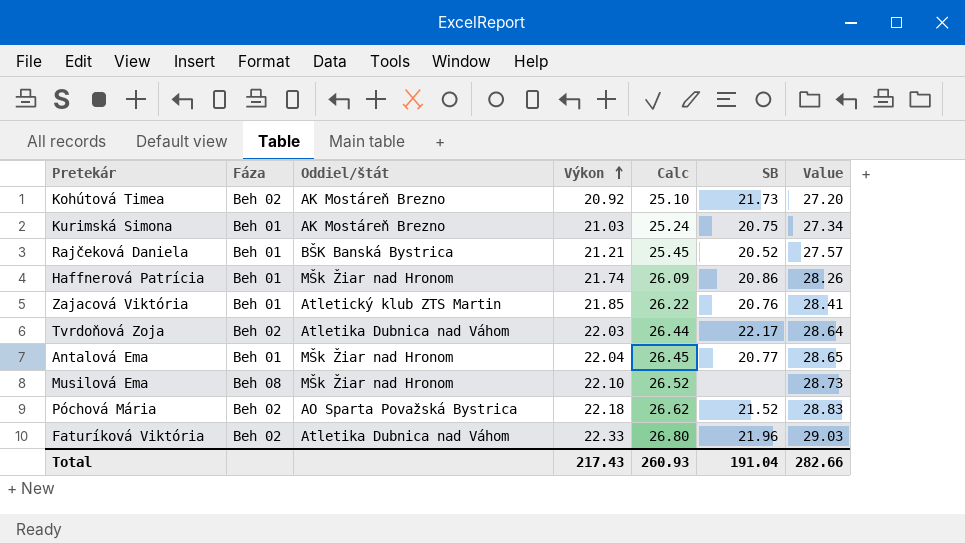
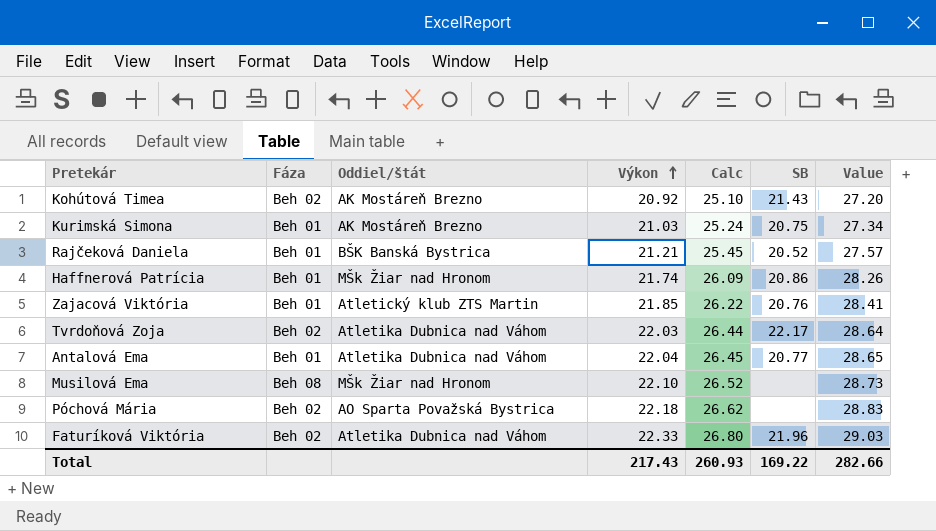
Kohútová Timea | SB: 21.73 -> 21.43
Antalová Ema | Oddiel/štát: MŠk Žiar nad Hronom -> Atletika Dubnica nad Váhom
Póchová Mária | SB: 21.52 -> none
Total | SB: 191.04 -> 169.22

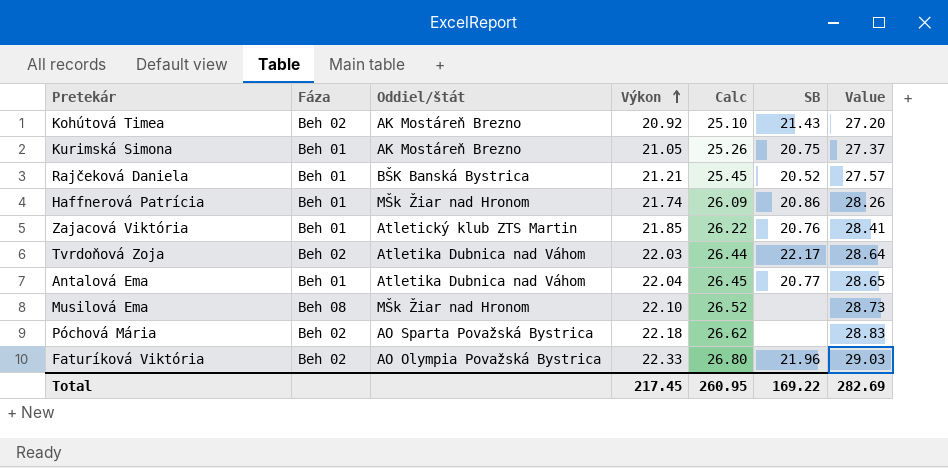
Kurimská Simona | Výkon: 21.03 -> 21.05
Kurimská Simona | Calc: 25.24 -> 25.26
Kurimská Simona | Value: 27.34 -> 27.37
Faturíková Viktória | Oddiel/štát: Atletika Dubnica nad Váhom -> AO Olympia Považská Bystrica
Total | Výkon: 217.43 -> 217.45
Total | Calc: 260.93 -> 260.95
Total | Value: 282.66 -> 282.69

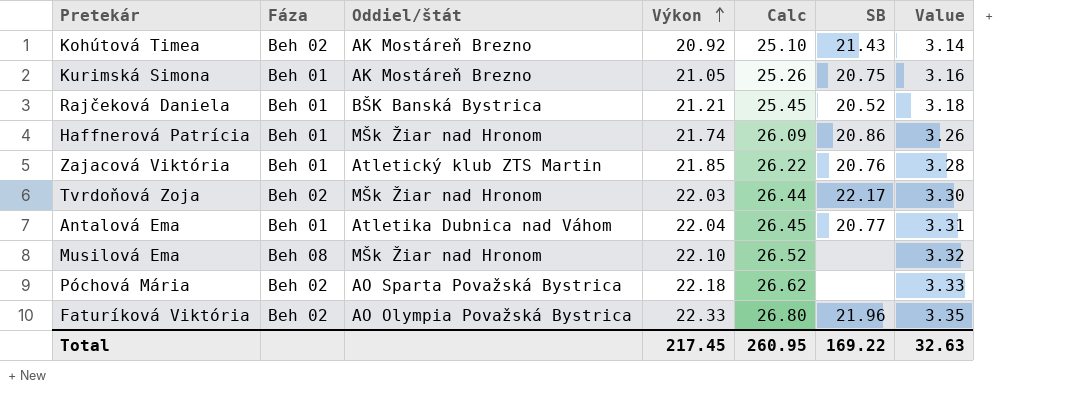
column Value | formula: [Výkon] * 1.3 -> [Výkon] * 0.15
Tvrdoňová Zoja | Oddiel/štát: Atletika Dubnica nad Váhom -> MŠk Žiar nad Hronom
Total | Value: 282.69 -> 32.63

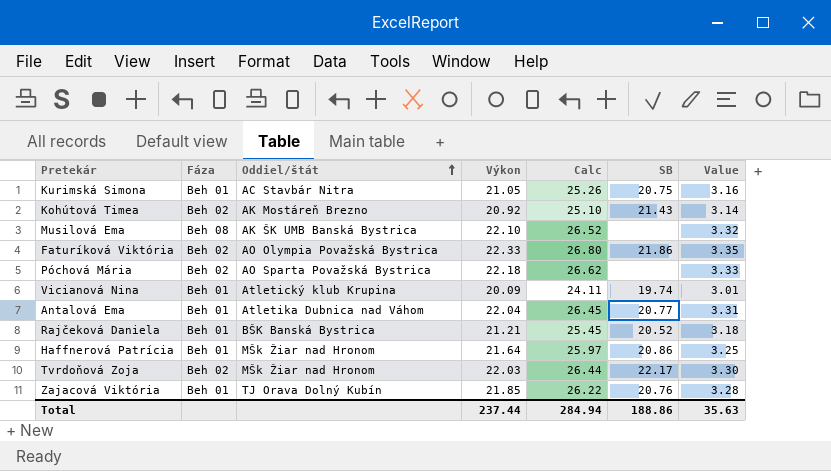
row order: Výkon ascending -> Oddiel/štát ascending
Kurimská Simona | Oddiel/štát: AK Mostáreň Brezno -> AC Stavbár Nitra
Musilová Ema | Oddiel/štát: MŠk Žiar nad Hronom -> AK ŠK UMB Banská Bystrica
Faturíková Viktória | SB: 21.96 -> 21.86
row Vicianová Nina: none -> Beh 01 | Atletický klub Krupina | 20.09 | 24.11 | 19.74 | 3.01
Haffnerová Patrícia | Výkon: 21.74 -> 21.64
Haffnerová Patrícia | Calc: 26.09 -> 25.97
Haffnerová Patrícia | Value: 3.26 -> 3.25
Zajacová Viktória | Oddiel/štát: Atletický klub ZTS Martin -> TJ Orava Dolný Kubín
Total | Výkon: 217.45 -> 237.44
Total | Calc: 260.95 -> 284.94
Total | SB: 169.22 -> 188.86
Total | Value: 32.63 -> 35.63

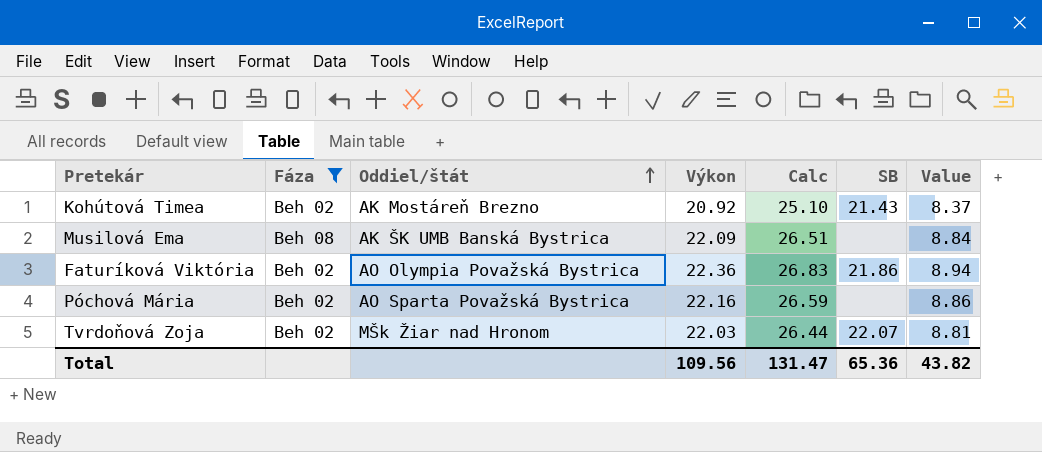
filter: none -> Fáza != Beh 01
column Value | formula: [Výkon] * 0.15 -> [Výkon] * 0.4
Musilová Ema | Výkon: 22.10 -> 22.09
Musilová Ema | Calc: 26.52 -> 26.51
Faturíková Viktória | Výkon: 22.33 -> 22.36
Faturíková Viktória | Calc: 26.80 -> 26.83
Póchová Mária | Výkon: 22.18 -> 22.16
Póchová Mária | Calc: 26.62 -> 26.59
Tvrdoňová Zoja | SB: 22.17 -> 22.07
Total | Výkon: 237.44 -> 109.56
Total | Calc: 284.94 -> 131.47
Total | SB: 188.86 -> 65.36
Total | Value: 35.63 -> 43.82

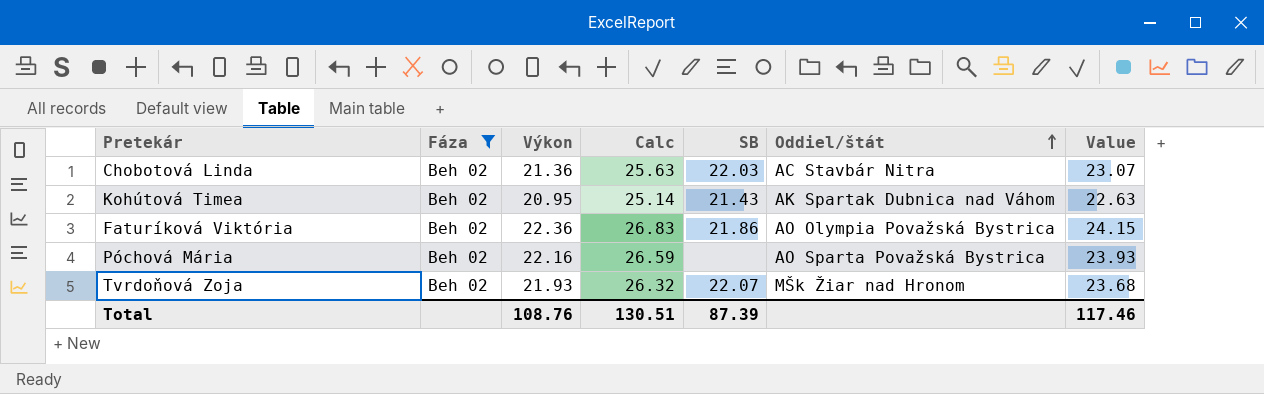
column Oddiel/štát | position: 3 -> 6
column Value | formula: [Výkon] * 0.4 -> [Výkon] * 1.08
row Musilová Ema: Beh 08 | AK ŠK UMB Banská Bystrica | 22.09 | 26.51 | none | 8.84 -> none
row Chobotová Linda: none -> Beh 02 | 21.36 | 25.63 | 22.03 | AC Stavbár Nitra | 23.07
Kohútová Timea | Výkon: 20.92 -> 20.95
Kohútová Timea | Calc: 25.10 -> 25.14
Kohútová Timea | Oddiel/štát: AK Mostáreň Brezno -> AK Spartak Dubnica nad Váhom
Tvrdoňová Zoja | Výkon: 22.03 -> 21.93
Tvrdoňová Zoja | Calc: 26.44 -> 26.32
Total | Výkon: 109.56 -> 108.76
Total | Calc: 131.47 -> 130.51
Total | SB: 65.36 -> 87.39
Total | Value: 43.82 -> 117.46

